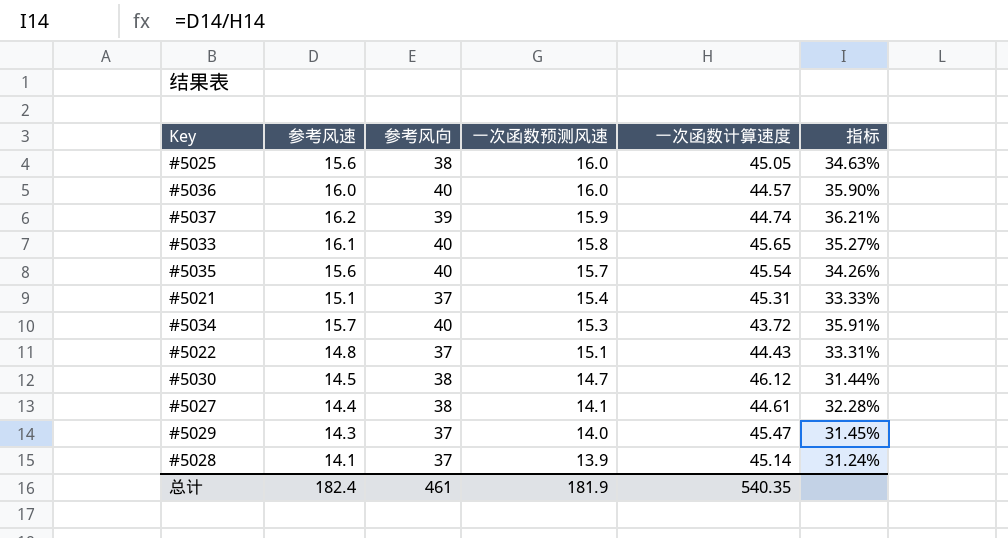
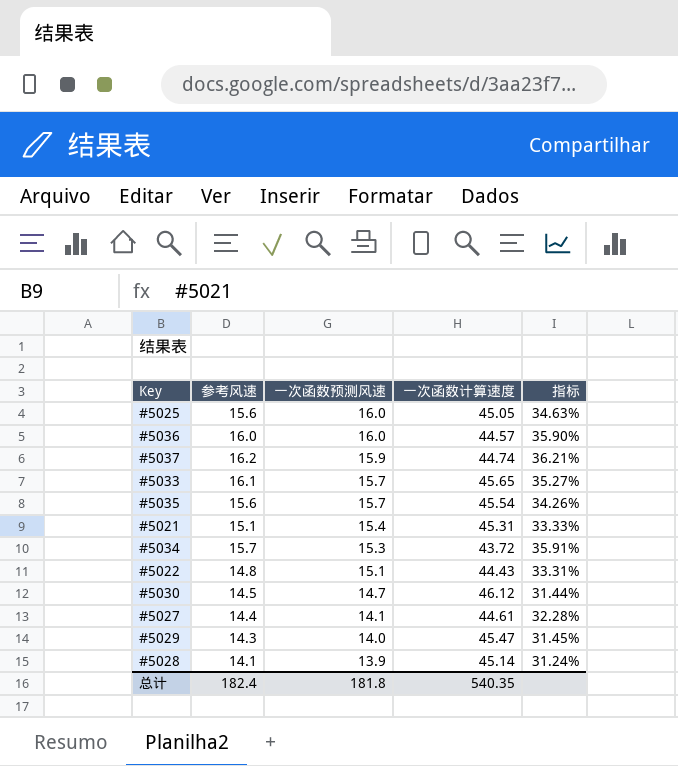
column 参考风向 | position: 3 -> none
#5033 | 一次函数预测风速: 15.8 -> 15.7
总计 | 一次函数预测风速: 181.9 -> 181.8

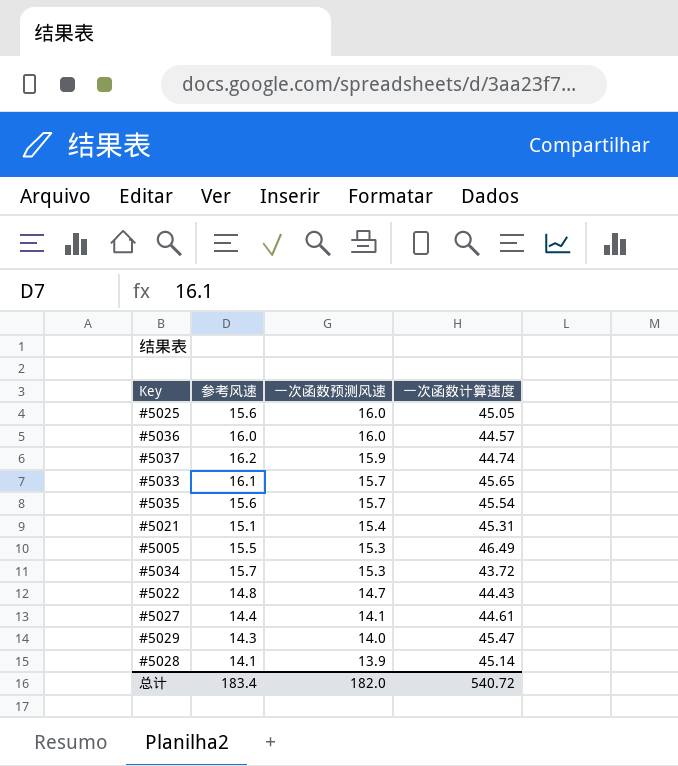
column 指标 | formula: [参考风速] / [一次函数计算速度] -> none
row #5030: 14.5 | 14.7 | 46.12 | 31.44% -> none
row #5005: none -> 15.5 | 15.3 | 46.49
#5022 | 一次函数预测风速: 15.1 -> 14.7
总计 | 参考风速: 182.4 -> 183.4
总计 | 一次函数预测风速: 181.8 -> 182.0
总计 | 一次函数计算速度: 540.35 -> 540.72

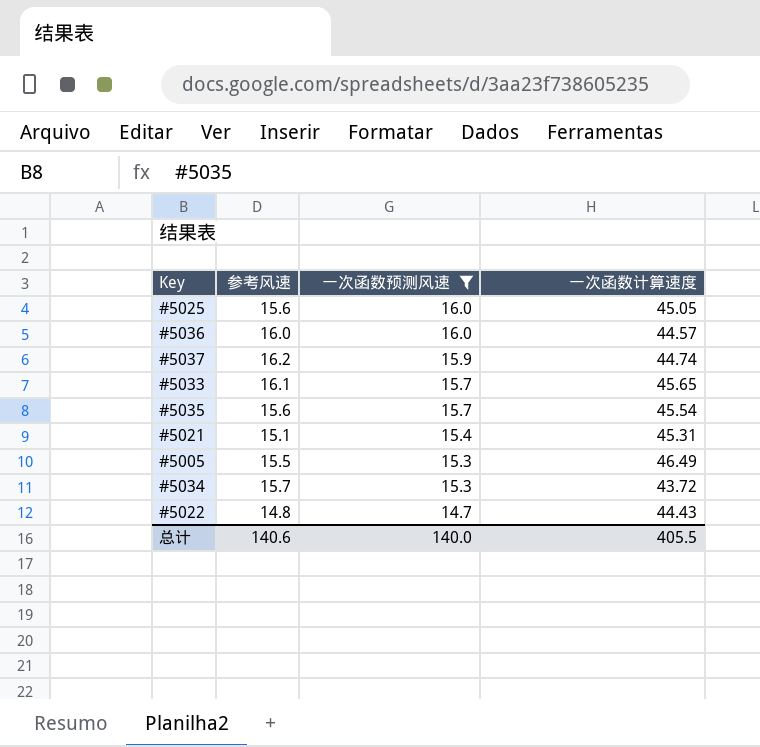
filter: none -> 一次函数预测风速 >= 14.7
总计 | 参考风速: 183.4 -> 140.6
总计 | 一次函数预测风速: 182.0 -> 140.0
总计 | 一次函数计算速度: 540.72 -> 405.5

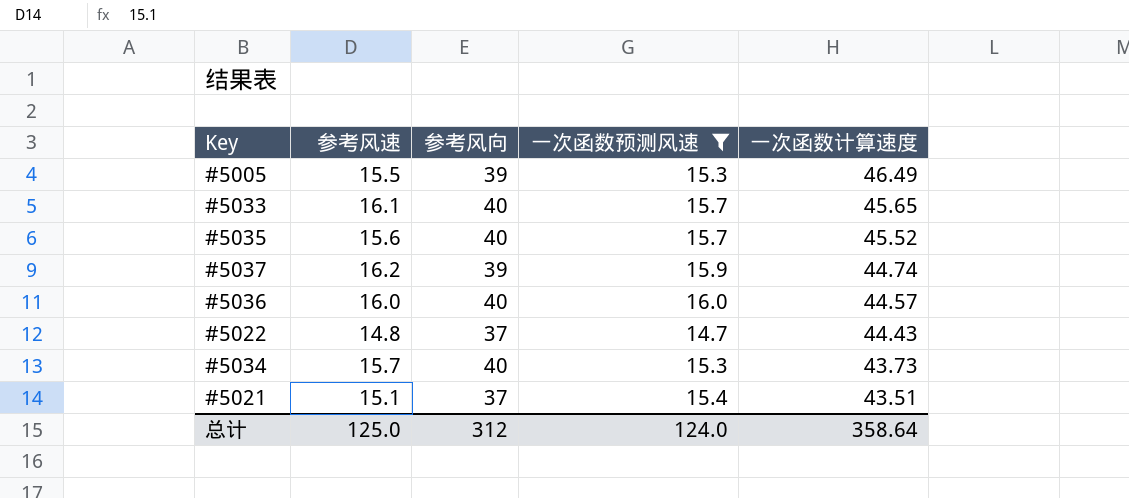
row order: 一次函数预测风速 descending -> 一次函数计算速度 descending
column 参考风向 | position: none -> 3
row #5025: 15.6 | 16.0 | 45.05 -> none
#5035 | 一次函数计算速度: 45.54 -> 45.52
#5034 | 一次函数计算速度: 43.72 -> 43.73
#5021 | 一次函数计算速度: 45.31 -> 43.51
总计 | 参考风速: 140.6 -> 125.0
总计 | 一次函数预测风速: 140.0 -> 124.0
总计 | 一次函数计算速度: 405.5 -> 358.64

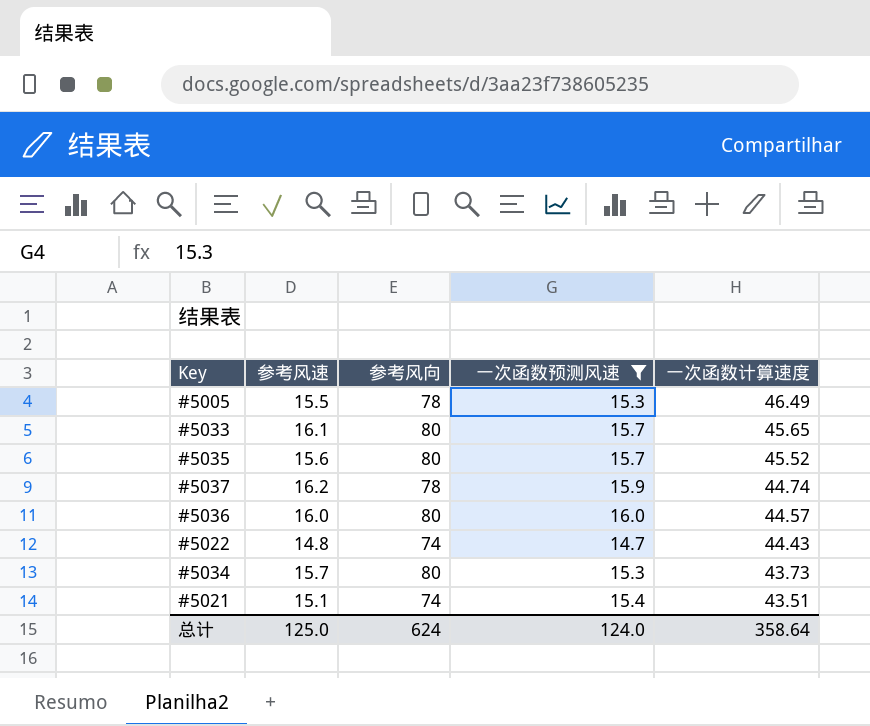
#5005 | 参考风向: 39 -> 78
#5033 | 参考风向: 40 -> 80
#5035 | 参考风向: 40 -> 80
#5037 | 参考风向: 39 -> 78
#5036 | 参考风向: 40 -> 80
#5022 | 参考风向: 37 -> 74
#5034 | 参考风向: 40 -> 80
#5021 | 参考风向: 37 -> 74
总计 | 参考风向: 312 -> 624

